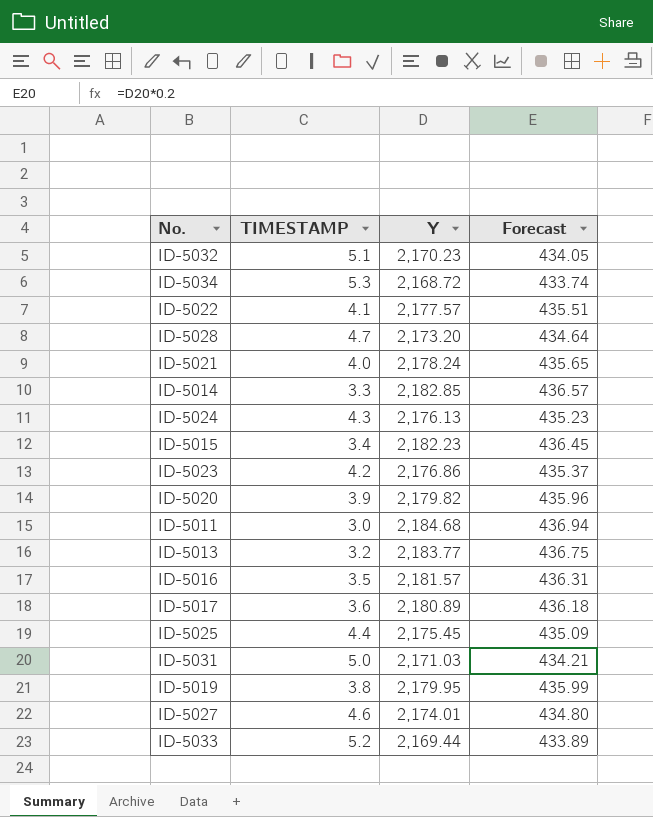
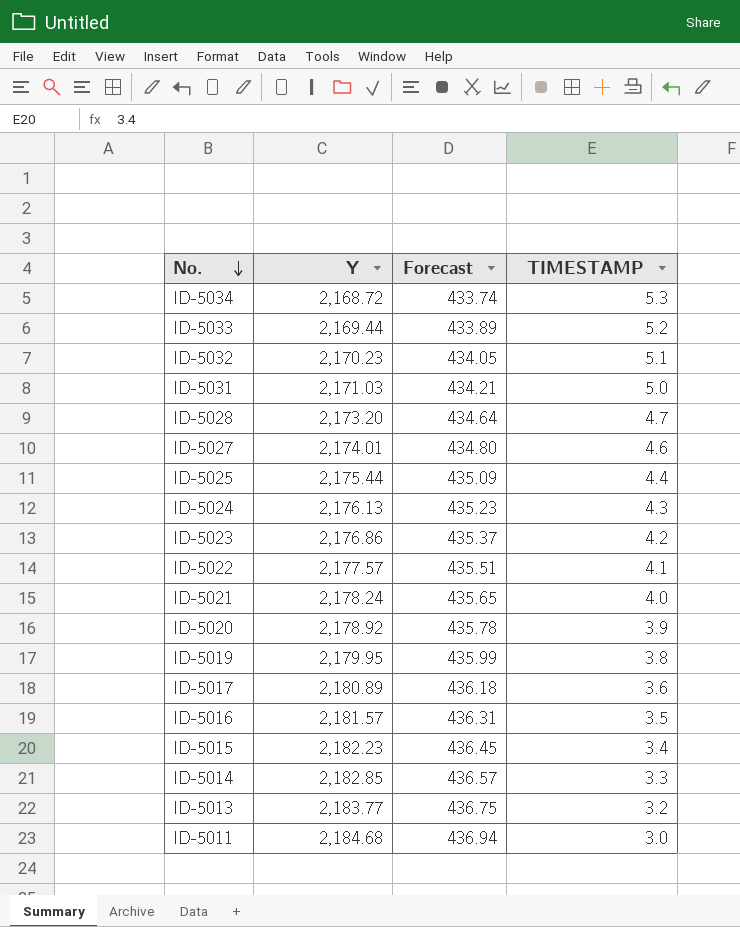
row order: none -> No. descending
column TIMESTAMP | position: 2 -> 4
ID-5025 | Y: 2,175.45 -> 2,175.44
ID-5020 | Y: 2,179.82 -> 2,178.92
ID-5020 | Forecast: 435.96 -> 435.78

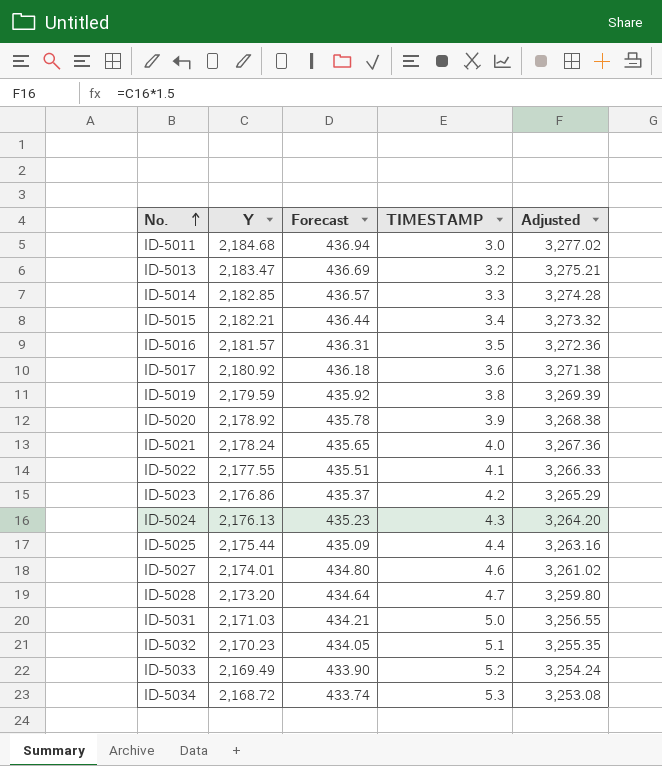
row order: No. descending -> No. ascending
column Adjusted | formula: none -> [Y] * 1.5
ID-5013 | Y: 2,183.77 -> 2,183.47
ID-5013 | Forecast: 436.75 -> 436.69
ID-5015 | Y: 2,182.23 -> 2,182.21
ID-5015 | Forecast: 436.45 -> 436.44
ID-5017 | Y: 2,180.89 -> 2,180.92
ID-5019 | Y: 2,179.95 -> 2,179.59
ID-5019 | Forecast: 435.99 -> 435.92
ID-5022 | Y: 2,177.57 -> 2,177.55
ID-5033 | Y: 2,169.44 -> 2,169.49
ID-5033 | Forecast: 433.89 -> 433.90

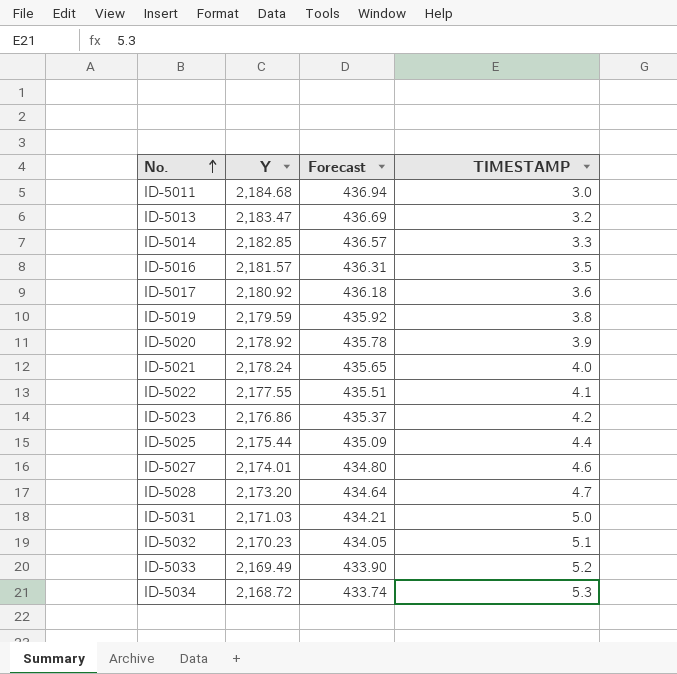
column Adjusted | formula: [Y] * 1.5 -> none
row ID-5015: 2,182.21 | 436.44 | 3.4 | 3,273.32 -> none
row ID-5024: 2,176.13 | 435.23 | 4.3 | 3,264.20 -> none

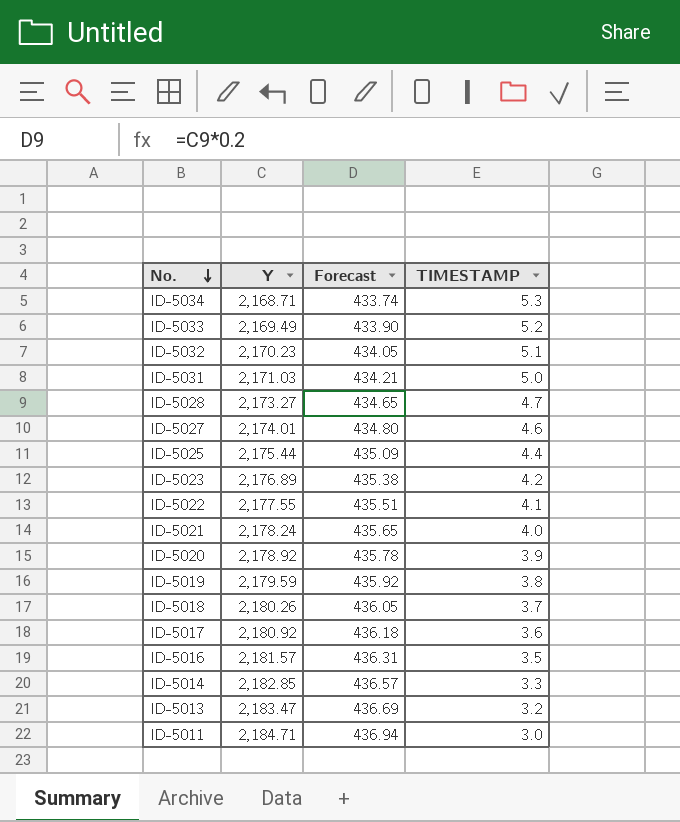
row order: No. ascending -> No. descending
ID-5034 | Y: 2,168.72 -> 2,168.71
ID-5028 | Y: 2,173.20 -> 2,173.27
ID-5028 | Forecast: 434.64 -> 434.65
ID-5023 | Y: 2,176.86 -> 2,176.89
ID-5023 | Forecast: 435.37 -> 435.38
row ID-5018: none -> 2,180.26 | 436.05 | 3.7
ID-5011 | Y: 2,184.68 -> 2,184.71

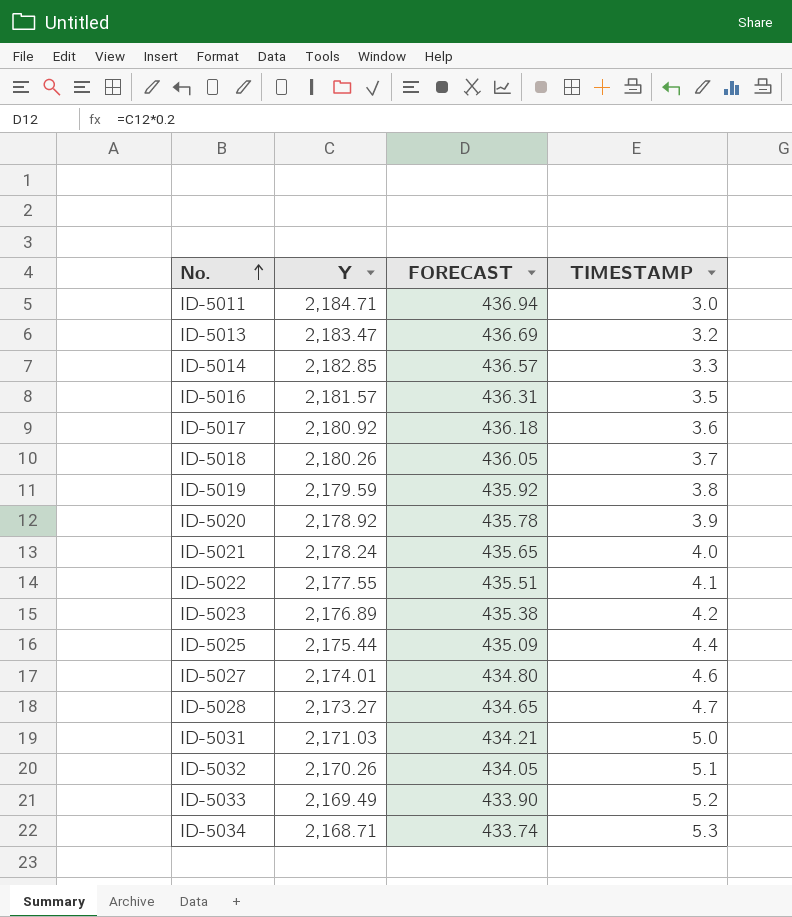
row order: No. descending -> No. ascending
column name: Forecast -> FORECAST
ID-5032 | Y: 2,170.23 -> 2,170.26

